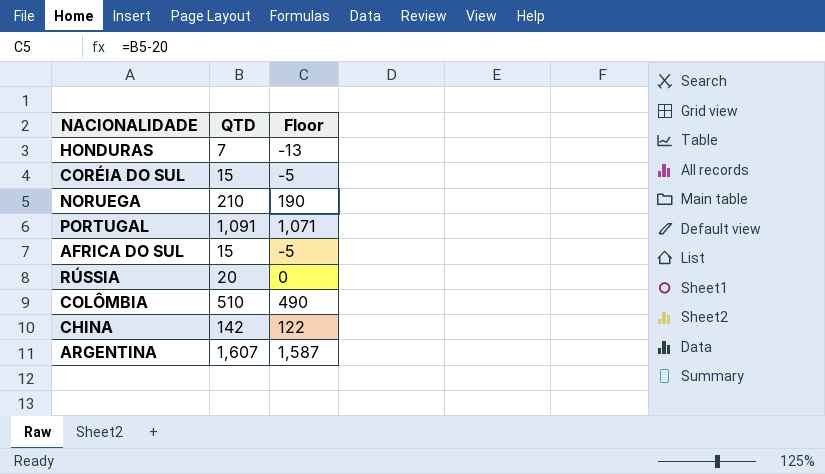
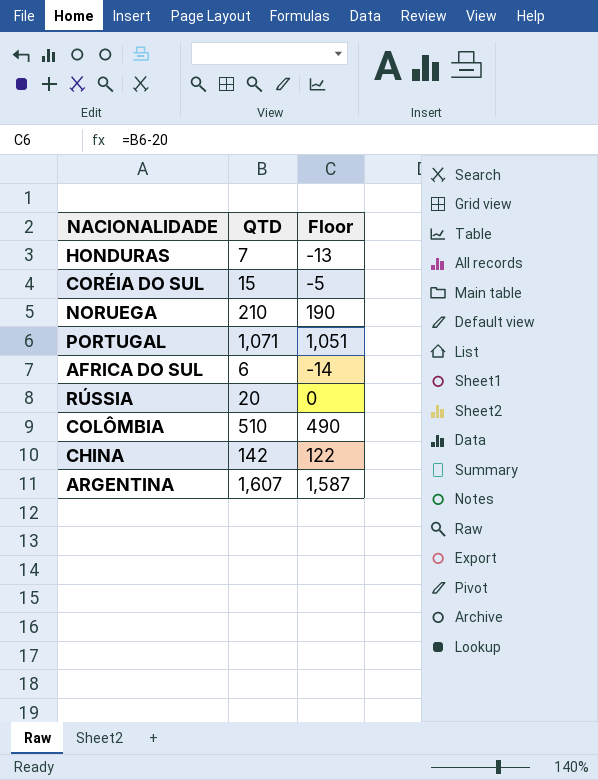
PORTUGAL | QTD: 1,091 -> 1,071
PORTUGAL | Floor: 1,071 -> 1,051
AFRICA DO SUL | QTD: 15 -> 6
AFRICA DO SUL | Floor: -5 -> -14

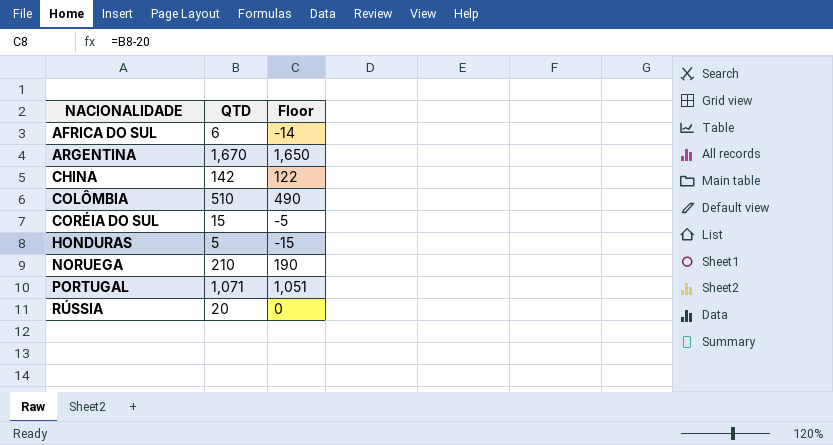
row order: none -> NACIONALIDADE ascending
ARGENTINA | QTD: 1,607 -> 1,670
ARGENTINA | Floor: 1,587 -> 1,650
HONDURAS | QTD: 7 -> 5
HONDURAS | Floor: -13 -> -15

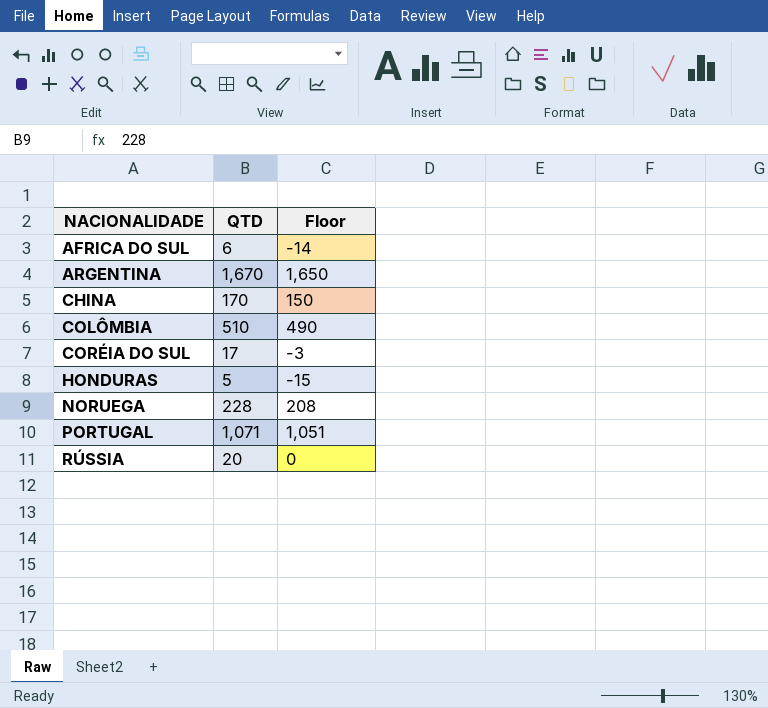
CHINA | QTD: 142 -> 170
CHINA | Floor: 122 -> 150
CORÉIA DO SUL | QTD: 15 -> 17
CORÉIA DO SUL | Floor: -5 -> -3
NORUEGA | QTD: 210 -> 228
NORUEGA | Floor: 190 -> 208

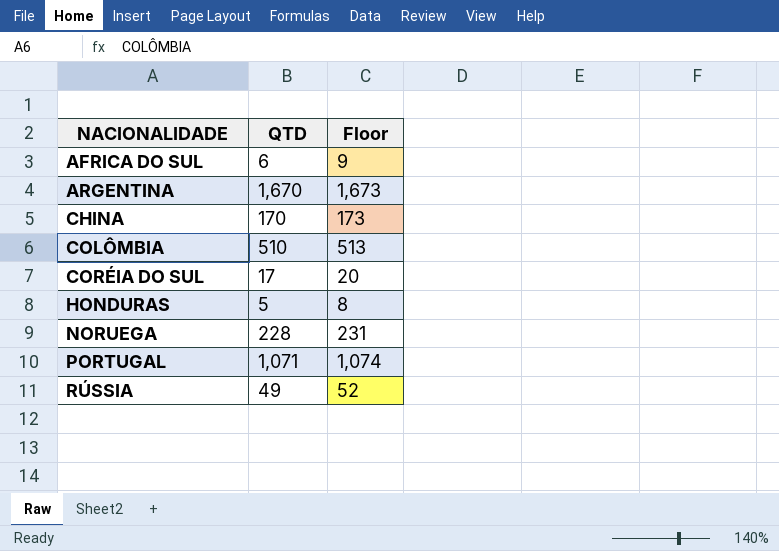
column Floor | formula: [QTD] - 20 -> [QTD] + 3
RÚSSIA | QTD: 20 -> 49

